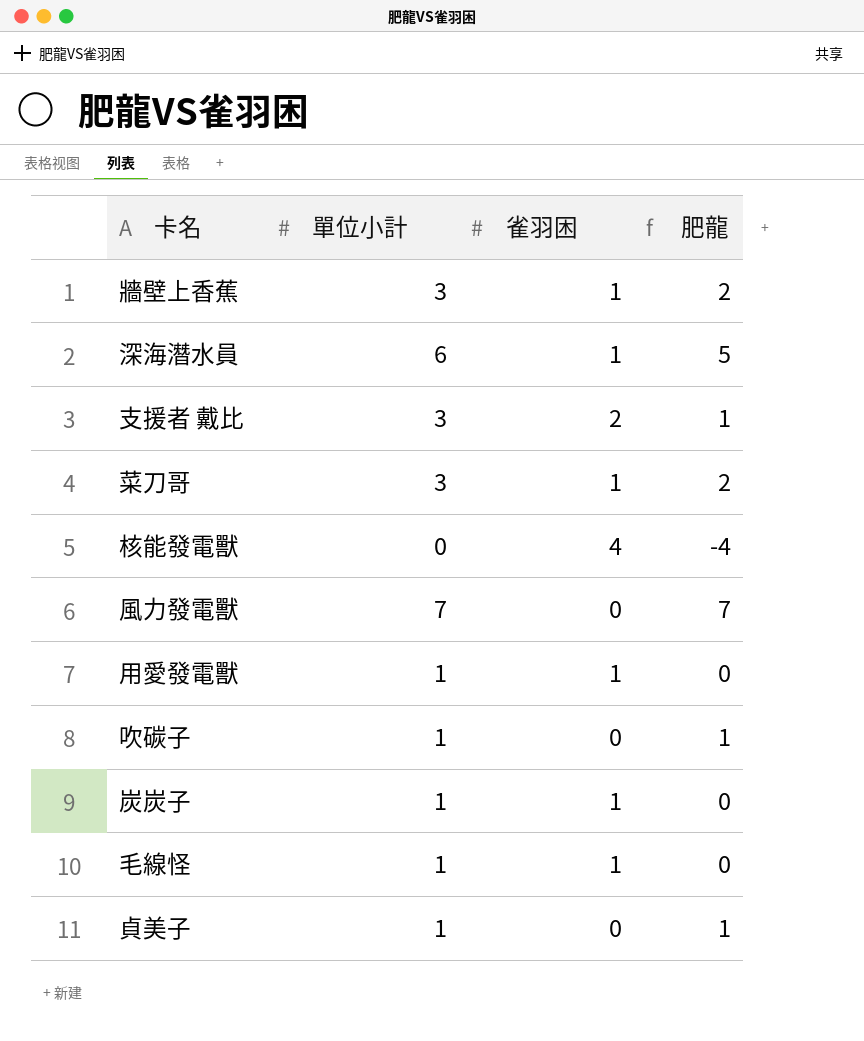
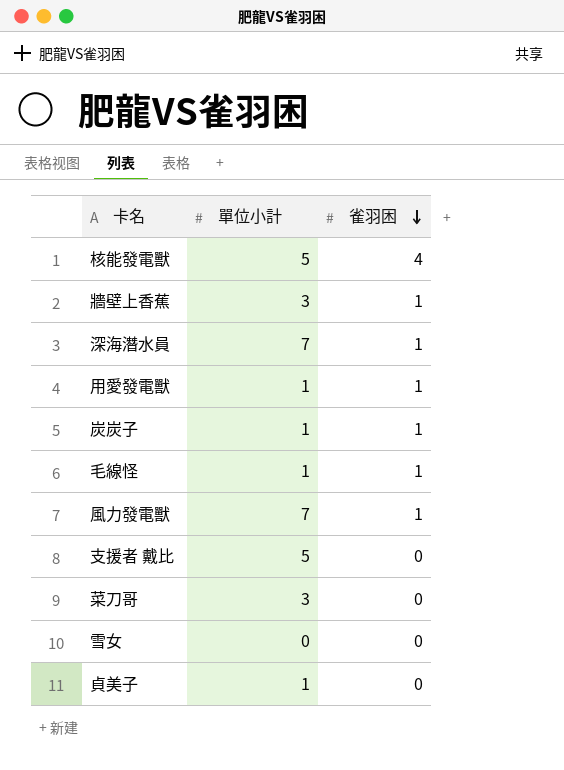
row order: none -> 雀羽困 descending
column 肥龍 | formula: [單位小計] - [雀羽困] -> none
row 吹碳子: 1 | 0 | 1 -> none
核能發電獸 | 單位小計: 0 -> 5
深海潛水員 | 單位小計: 6 -> 7
風力發電獸 | 雀羽困: 0 -> 1
支援者 戴比 | 單位小計: 3 -> 5
支援者 戴比 | 雀羽困: 2 -> 0
菜刀哥 | 雀羽困: 1 -> 0
row 雪女: none -> 0 | 0

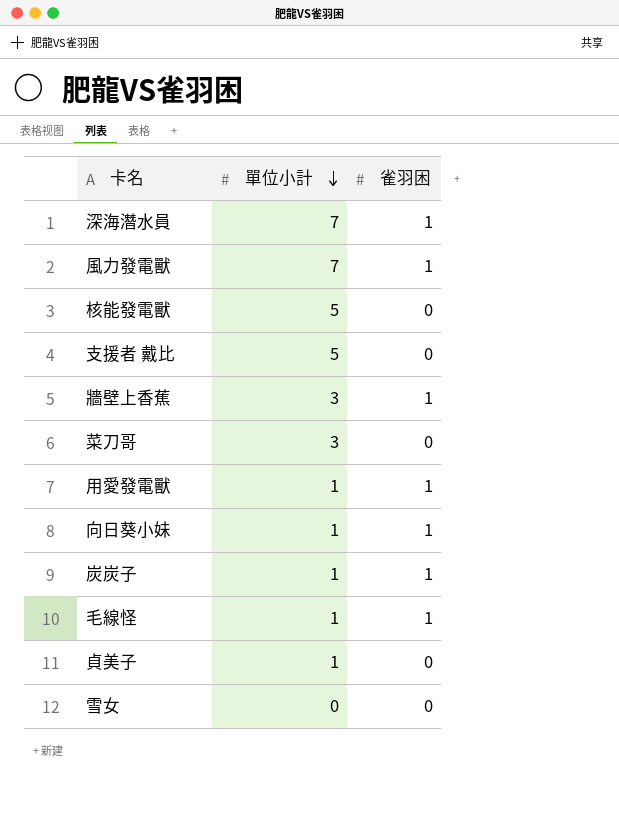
row order: 雀羽困 descending -> 單位小計 descending
核能發電獸 | 雀羽困: 4 -> 0
row 向日葵小妹: none -> 1 | 1

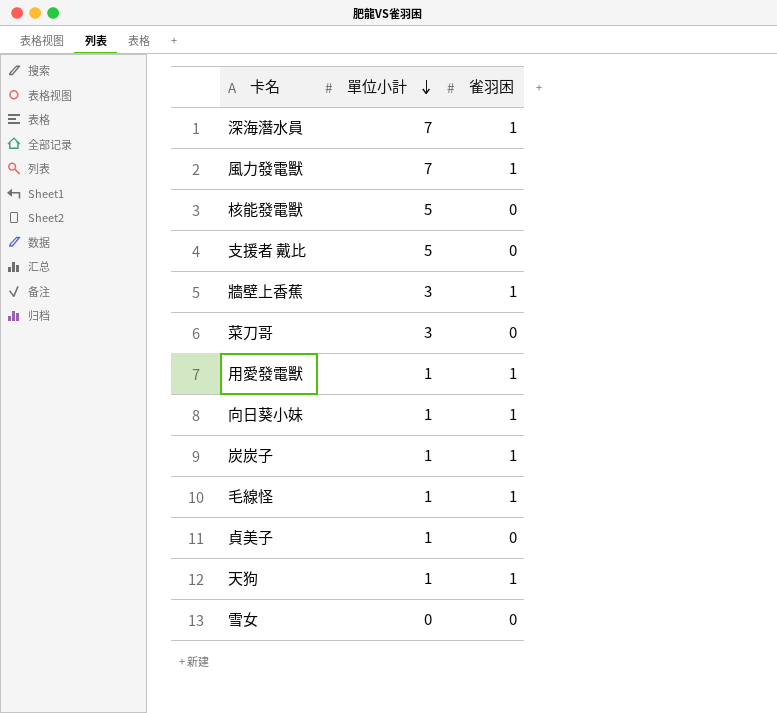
row 天狗: none -> 1 | 1

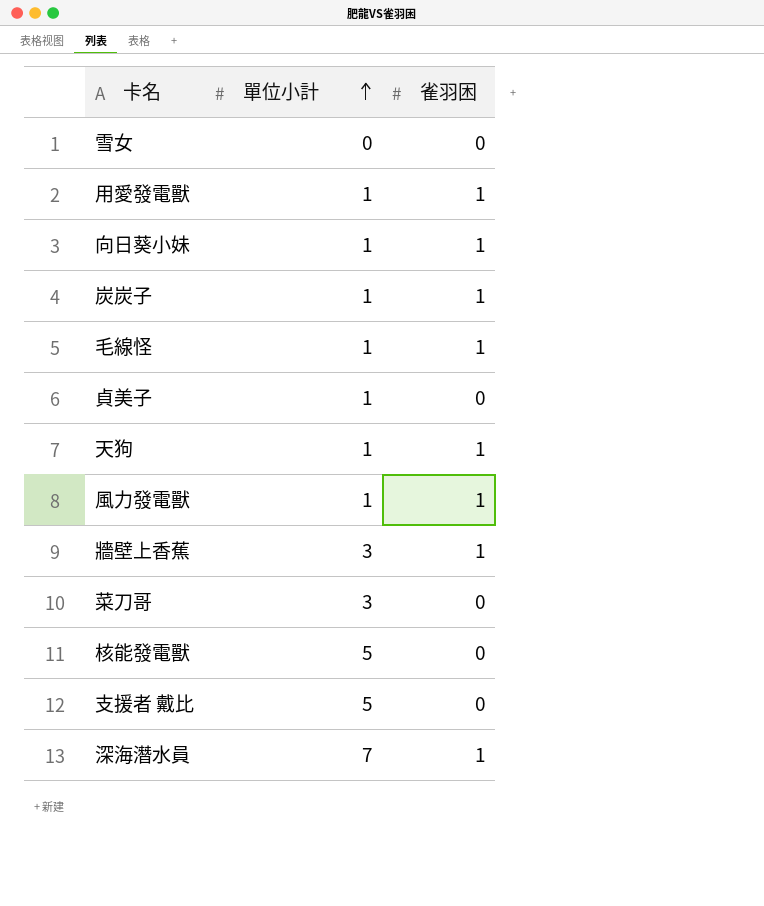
row order: 單位小計 descending -> 單位小計 ascending
風力發電獸 | 單位小計: 7 -> 1

